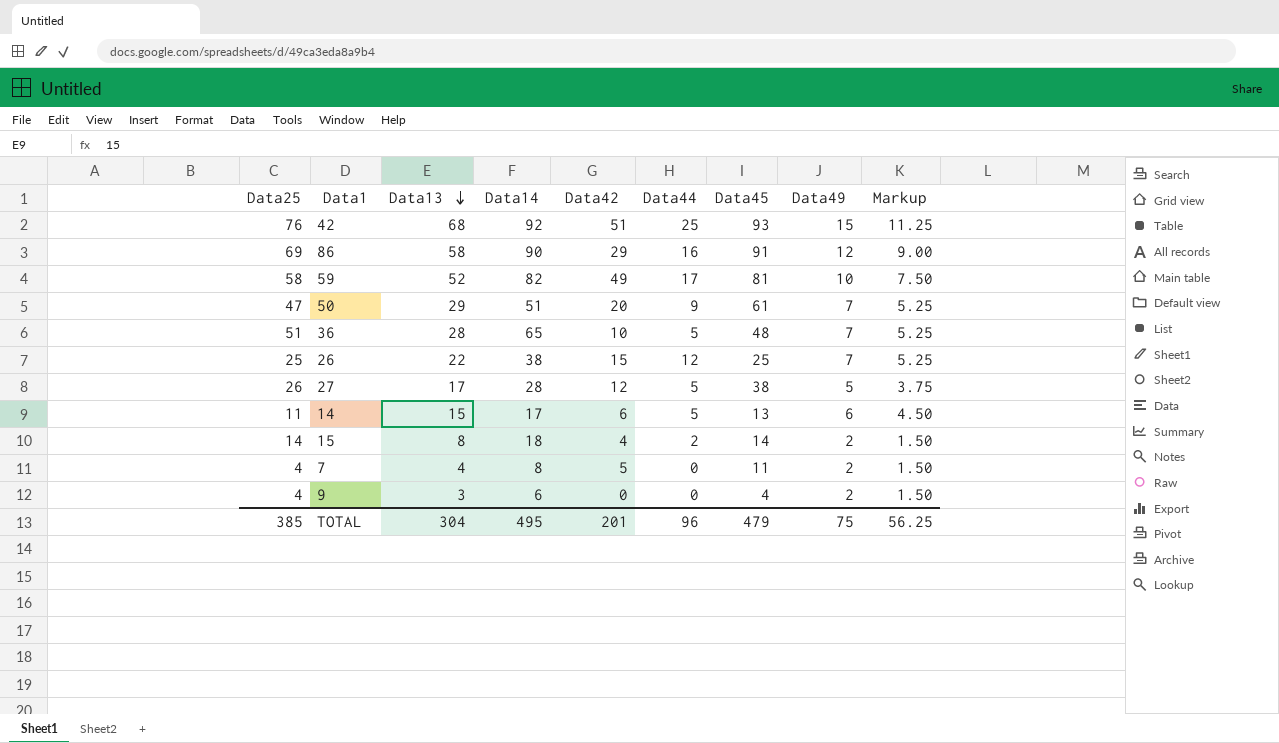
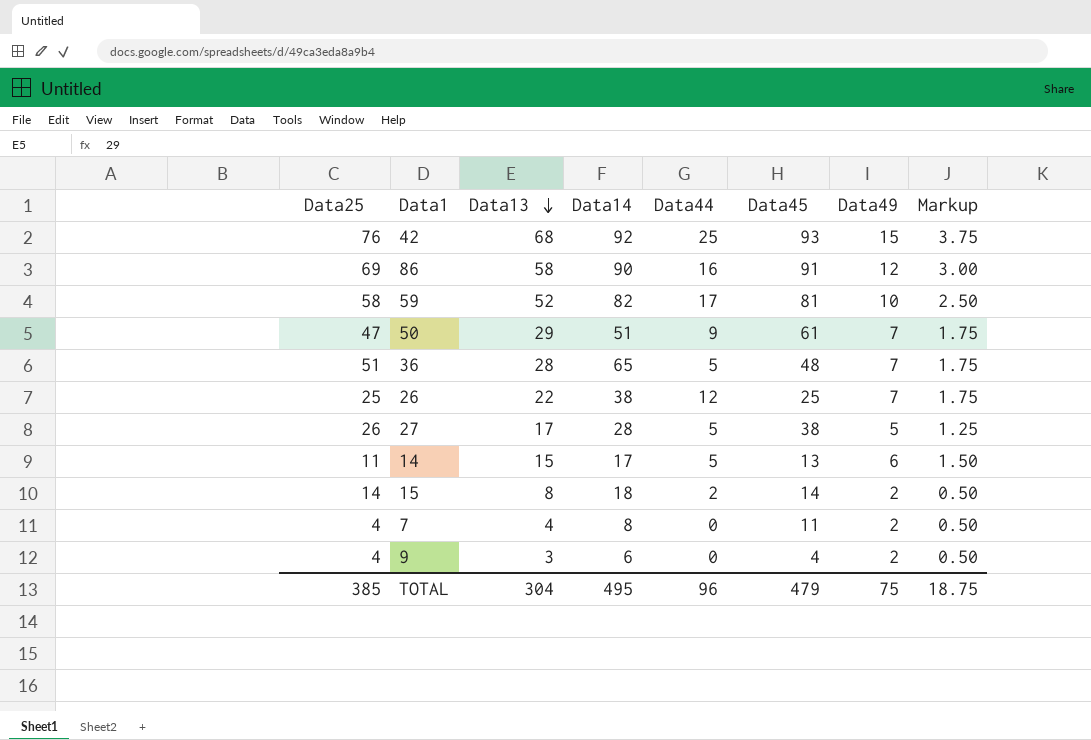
column Data42 | position: 5 -> none
column Markup | formula: [Data49] * 0.75 -> [Data49] * 0.25
TOTAL | Markup: 56.25 -> 18.75

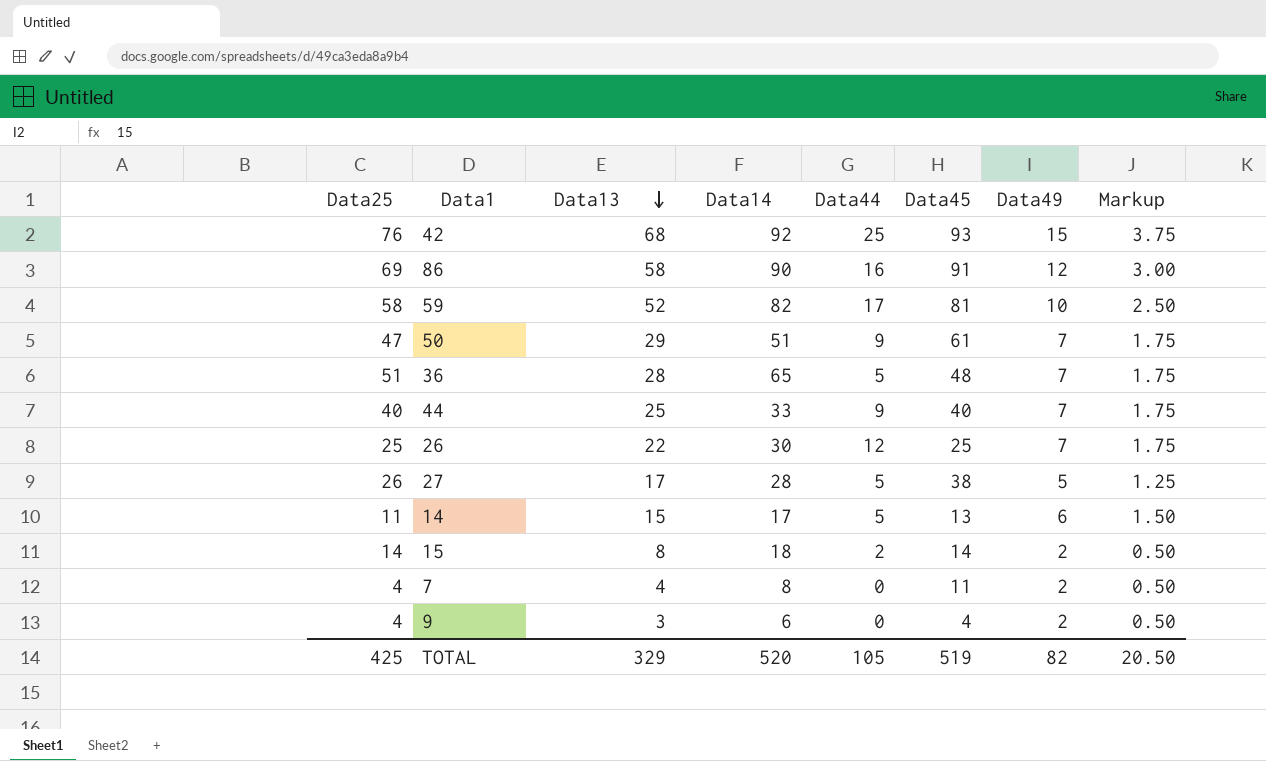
row 44: none -> 40 | 25 | 33 | 9 | 40 | 7 | 1.75
26 | Data14: 38 -> 30
TOTAL | Data25: 385 -> 425
TOTAL | Data13: 304 -> 329
TOTAL | Data14: 495 -> 520
TOTAL | Data44: 96 -> 105
TOTAL | Data45: 479 -> 519
TOTAL | Data49: 75 -> 82
TOTAL | Markup: 18.75 -> 20.50

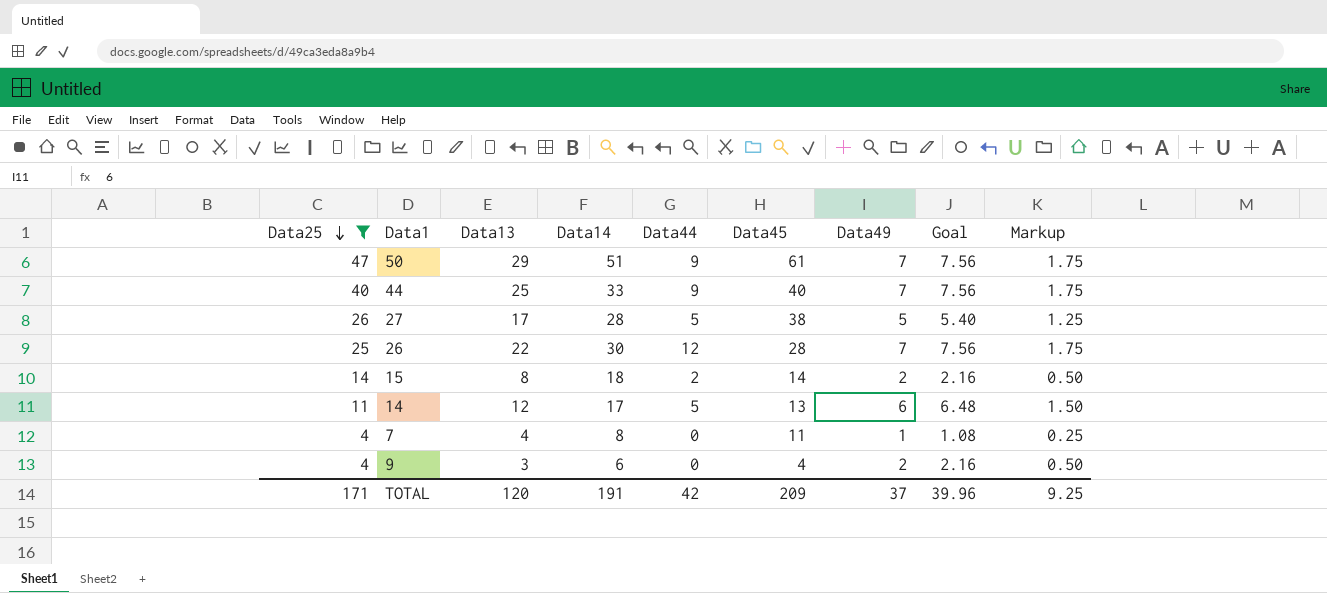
filter: none -> Data25 <= 47
row order: Data13 descending -> Data25 descending
column Goal | formula: none -> [Data49] * 1.08
26 | Data45: 25 -> 28
14 | Data13: 15 -> 12
7 | Data49: 2 -> 1
7 | Markup: 0.50 -> 0.25
TOTAL | Data25: 425 -> 171
TOTAL | Data13: 329 -> 120
TOTAL | Data14: 520 -> 191
TOTAL | Data44: 105 -> 42
TOTAL | Data45: 519 -> 209
TOTAL | Data49: 82 -> 37
TOTAL | Markup: 20.50 -> 9.25

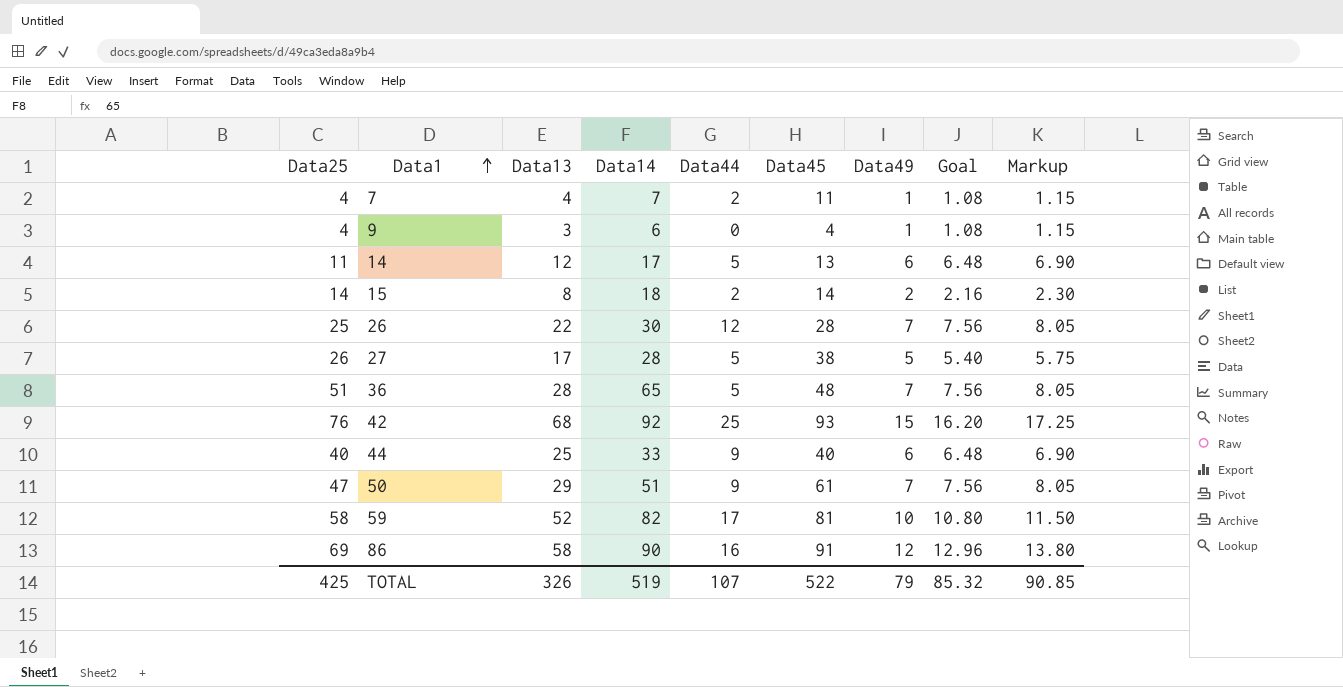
filter: Data25 <= 47 -> none
row order: Data25 descending -> Data1 ascending
column Markup | formula: [Data49] * 0.25 -> [Data49] * 1.15
7 | Data14: 8 -> 7
7 | Data44: 0 -> 2
9 | Data49: 2 -> 1
9 | Goal: 2.16 -> 1.08
44 | Data49: 7 -> 6
44 | Goal: 7.56 -> 6.48
TOTAL | Data25: 171 -> 425
TOTAL | Data13: 120 -> 326
TOTAL | Data14: 191 -> 519
TOTAL | Data44: 42 -> 107
TOTAL | Data45: 209 -> 522
TOTAL | Data49: 37 -> 79
TOTAL | Goal: 39.96 -> 85.32
TOTAL | Markup: 9.25 -> 90.85

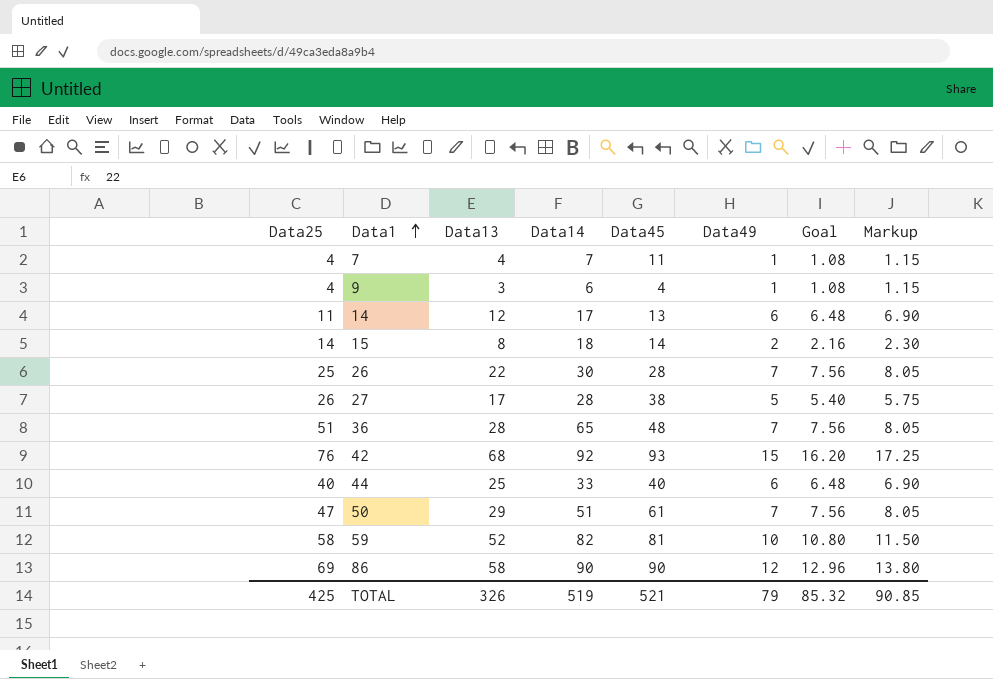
column Data44 | position: 5 -> none
86 | Data45: 91 -> 90
TOTAL | Data45: 522 -> 521

